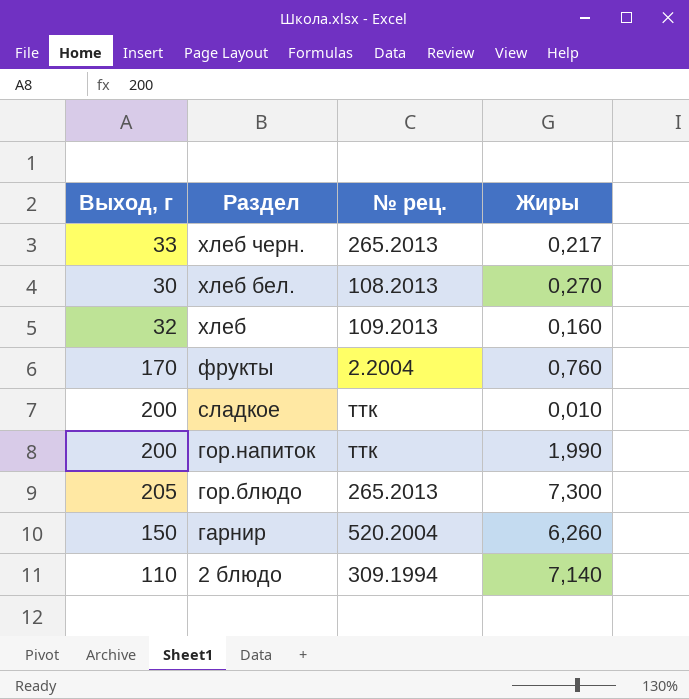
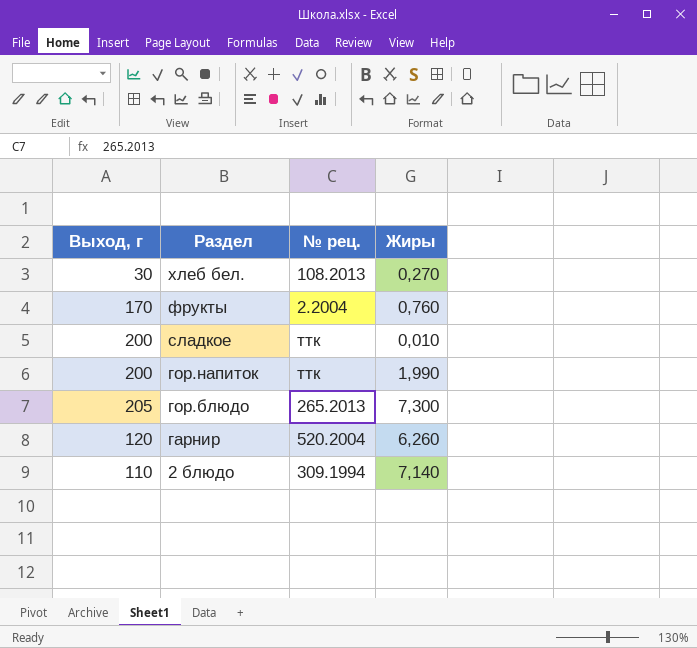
row хлеб черн.: 33 | 265.2013 | 0,217 -> none
row хлеб: 32 | 109.2013 | 0,160 -> none
гарнир | Выход, г: 150 -> 120

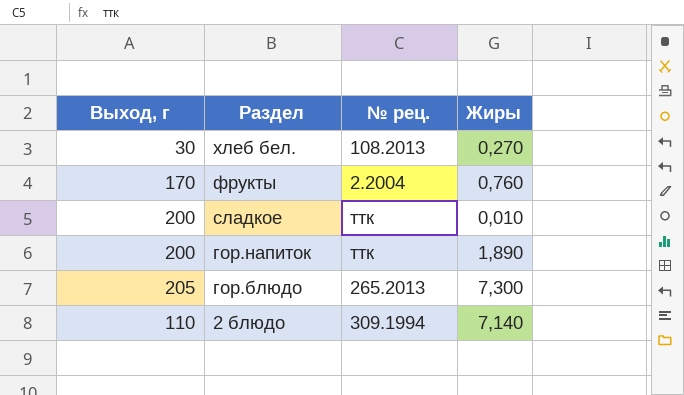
row гарнир: 120 | 520.2004 | 6,260 -> none
гор.напиток | Жиры: 1,990 -> 1,890

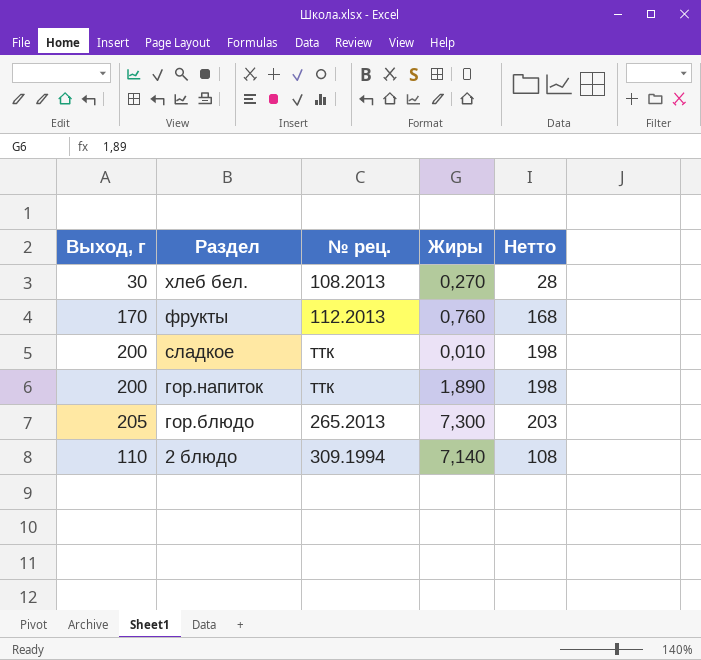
column Нетто | formula: none -> [Выход, г] - 2
фрукты | № рец.: 2.2004 -> 112.2013

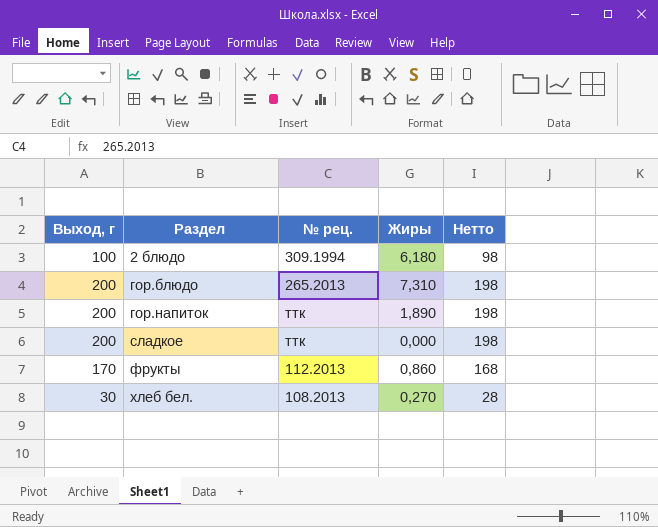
row order: Раздел descending -> Раздел ascending
2 блюдо | Выход, г: 110 -> 100
2 блюдо | Жиры: 7,140 -> 6,180
2 блюдо | Нетто: 108 -> 98
гор.блюдо | Выход, г: 205 -> 200
гор.блюдо | Жиры: 7,300 -> 7,310
гор.блюдо | Нетто: 203 -> 198
сладкое | Жиры: 0,010 -> 0,000
фрукты | Жиры: 0,760 -> 0,860

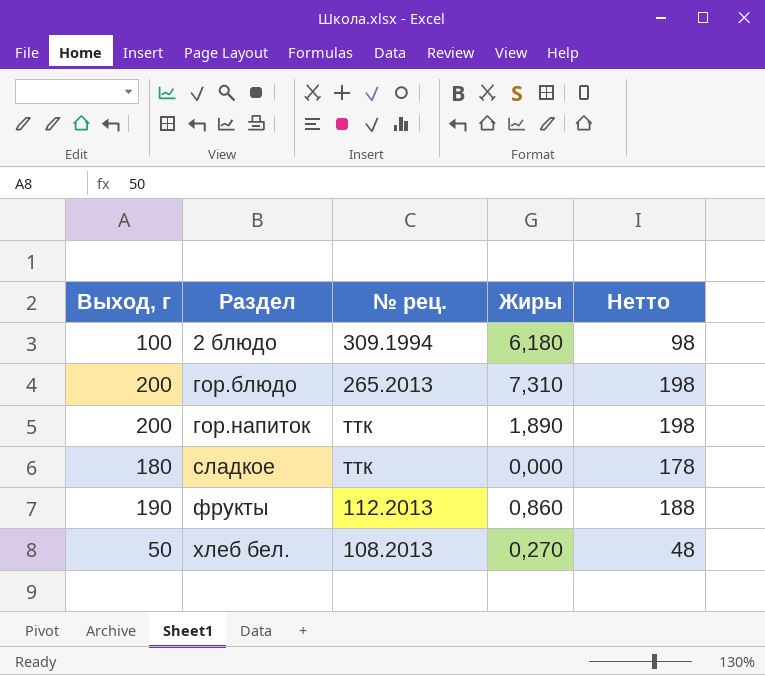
сладкое | Выход, г: 200 -> 180
сладкое | Нетто: 198 -> 178
фрукты | Выход, г: 170 -> 190
фрукты | Нетто: 168 -> 188
хлеб бел. | Выход, г: 30 -> 50
хлеб бел. | Нетто: 28 -> 48

